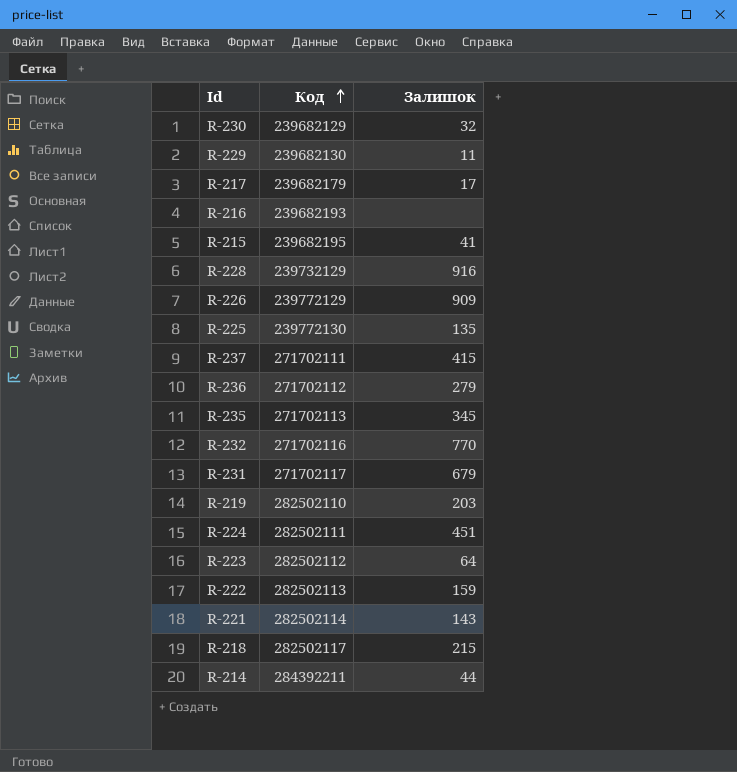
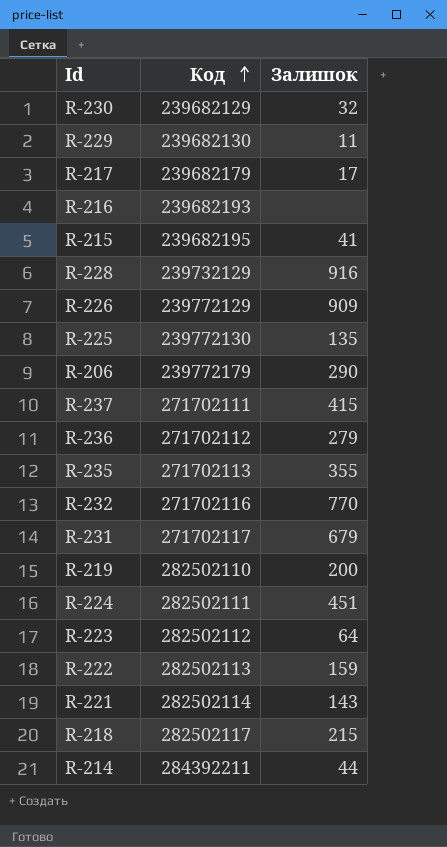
row R-206: none -> 239772179 | 290
R-235 | Залишок: 345 -> 355
R-219 | Залишок: 203 -> 200

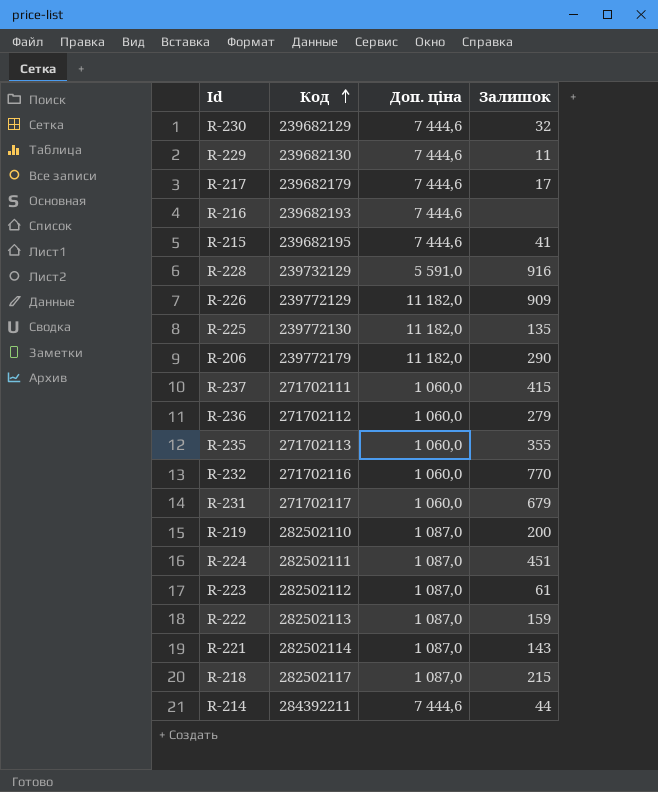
column Доп. ціна | position: none -> 3
R-223 | Залишок: 64 -> 61

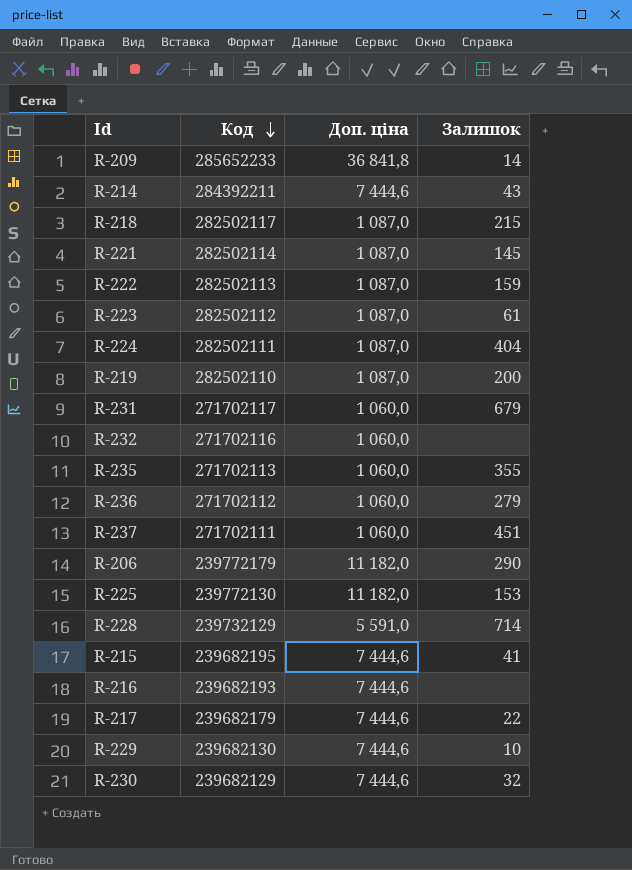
row order: Код ascending -> Код descending
row R-226: 239772129 | 11 182,0 | 909 -> none
row R-209: none -> 285652233 | 36 841,8 | 14
R-214 | Залишок: 44 -> 43
R-221 | Залишок: 143 -> 145
R-224 | Залишок: 451 -> 404
R-232 | Залишок: 770 -> none
R-237 | Залишок: 415 -> 451
R-225 | Залишок: 135 -> 153
R-228 | Залишок: 916 -> 714
R-217 | Залишок: 17 -> 22
R-229 | Залишок: 11 -> 10

